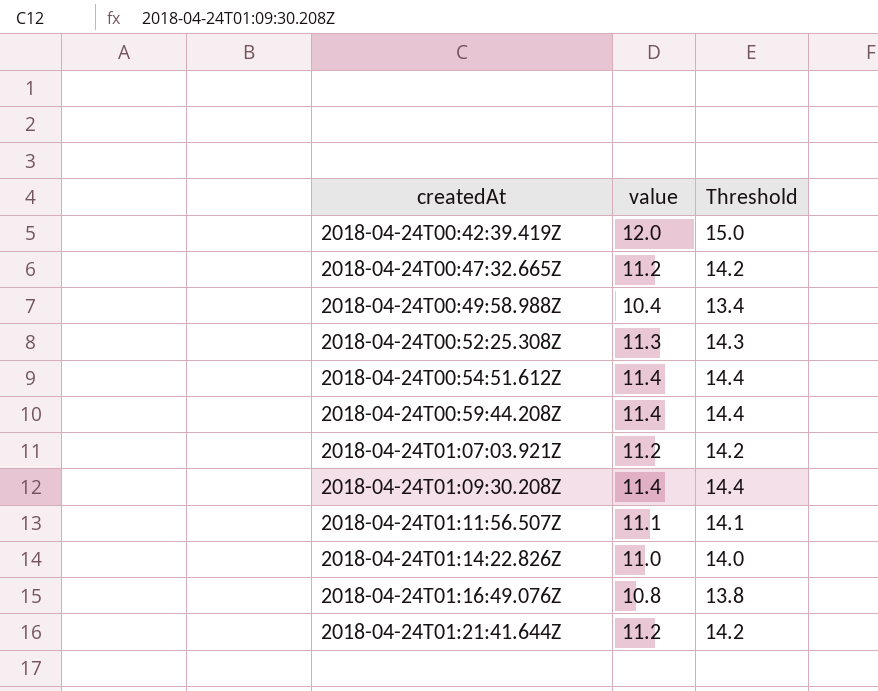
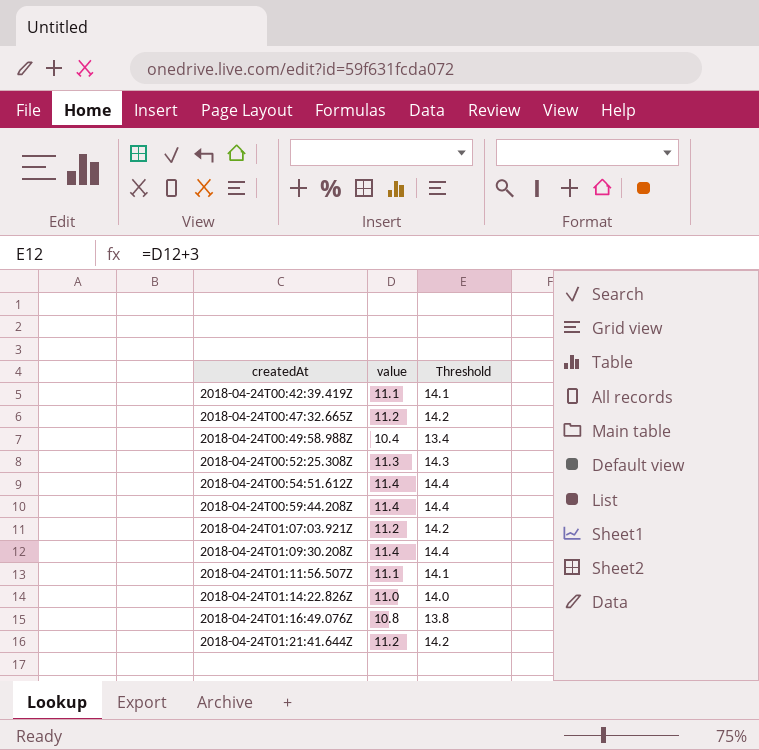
2018-04-24T00:42:39.419Z | value: 12.0 -> 11.1
2018-04-24T00:42:39.419Z | Threshold: 15.0 -> 14.1

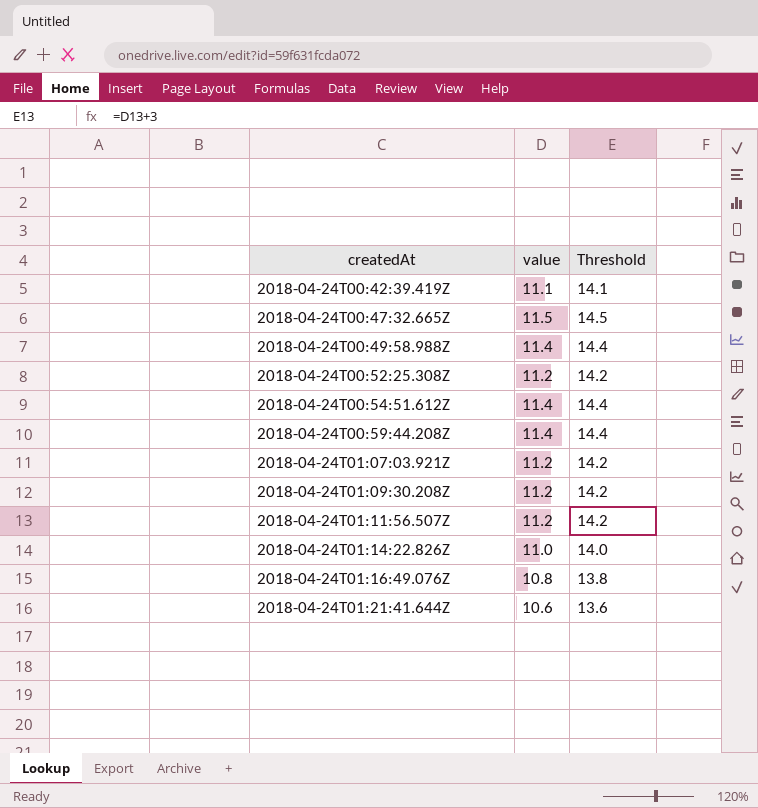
2018-04-24T00:47:32.665Z | value: 11.2 -> 11.5
2018-04-24T00:47:32.665Z | Threshold: 14.2 -> 14.5
2018-04-24T00:49:58.988Z | value: 10.4 -> 11.4
2018-04-24T00:49:58.988Z | Threshold: 13.4 -> 14.4
2018-04-24T00:52:25.308Z | value: 11.3 -> 11.2
2018-04-24T00:52:25.308Z | Threshold: 14.3 -> 14.2
2018-04-24T01:09:30.208Z | value: 11.4 -> 11.2
2018-04-24T01:09:30.208Z | Threshold: 14.4 -> 14.2
2018-04-24T01:11:56.507Z | value: 11.1 -> 11.2
2018-04-24T01:11:56.507Z | Threshold: 14.1 -> 14.2
2018-04-24T01:21:41.644Z | value: 11.2 -> 10.6
2018-04-24T01:21:41.644Z | Threshold: 14.2 -> 13.6

